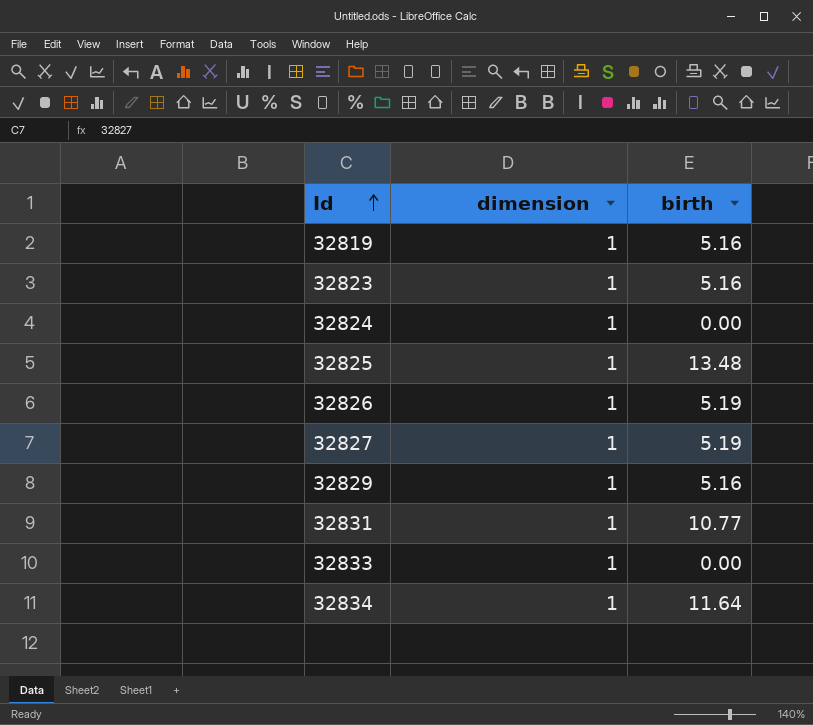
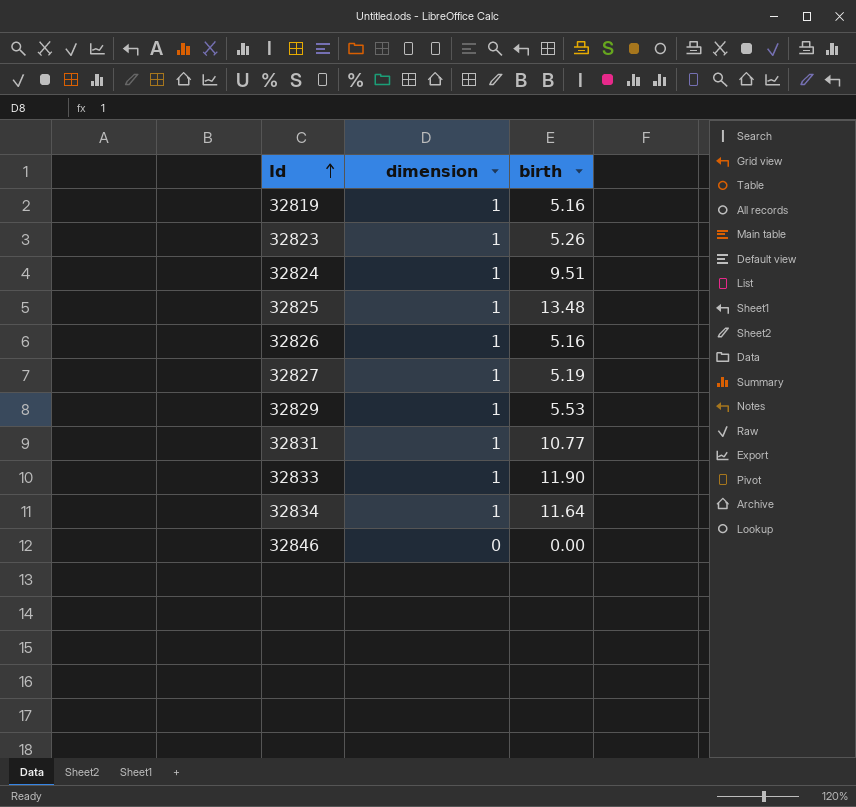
32823 | birth: 5.16 -> 5.26
32824 | birth: 0.00 -> 9.51
32826 | birth: 5.19 -> 5.16
32829 | birth: 5.16 -> 5.53
32833 | birth: 0.00 -> 11.90
row 32846: none -> 0 | 0.00

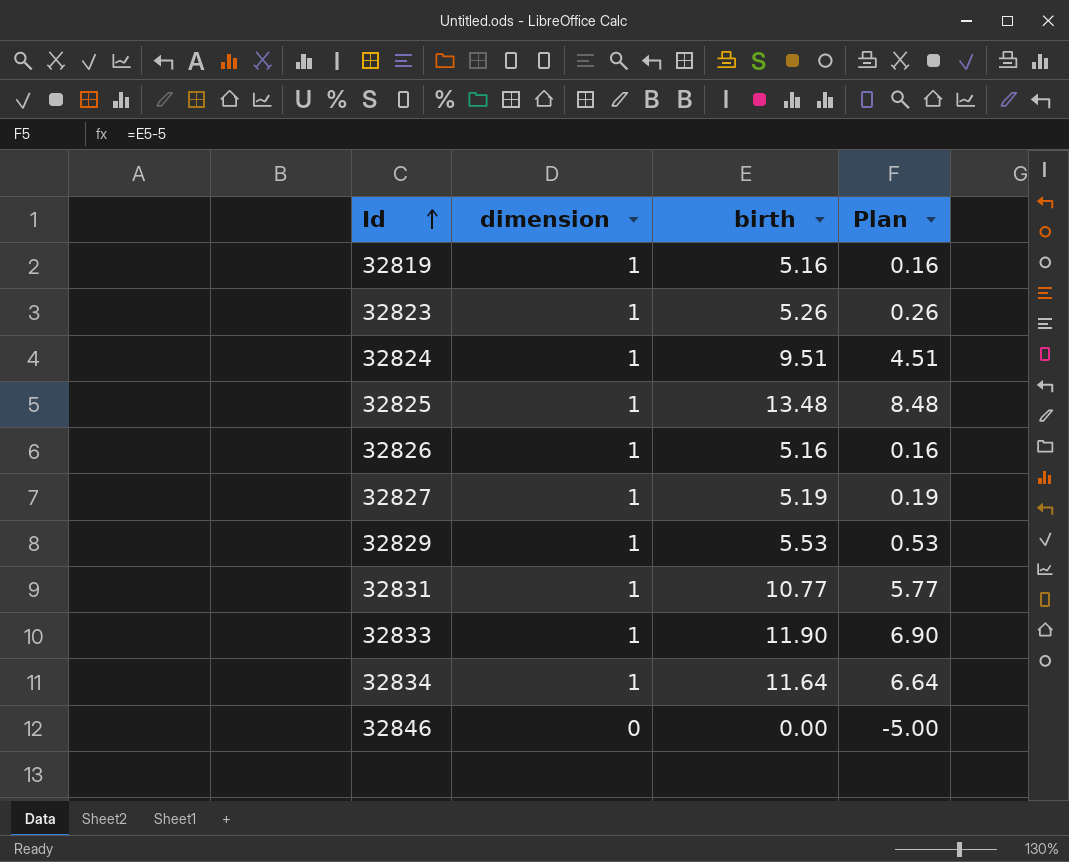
column Plan | formula: none -> [birth] - 5

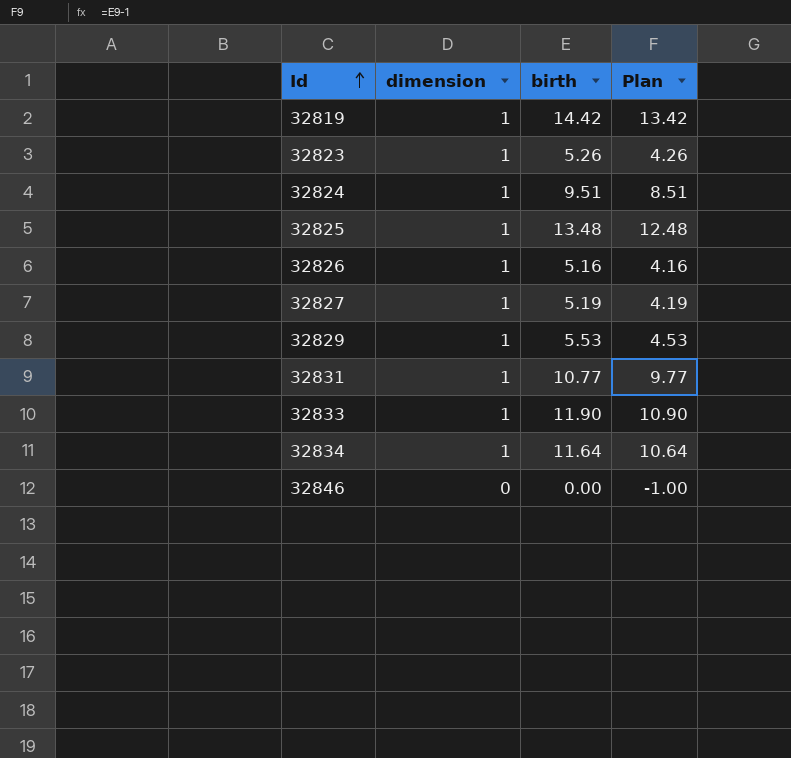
column Plan | formula: [birth] - 5 -> [birth] - 1
32819 | birth: 5.16 -> 14.42

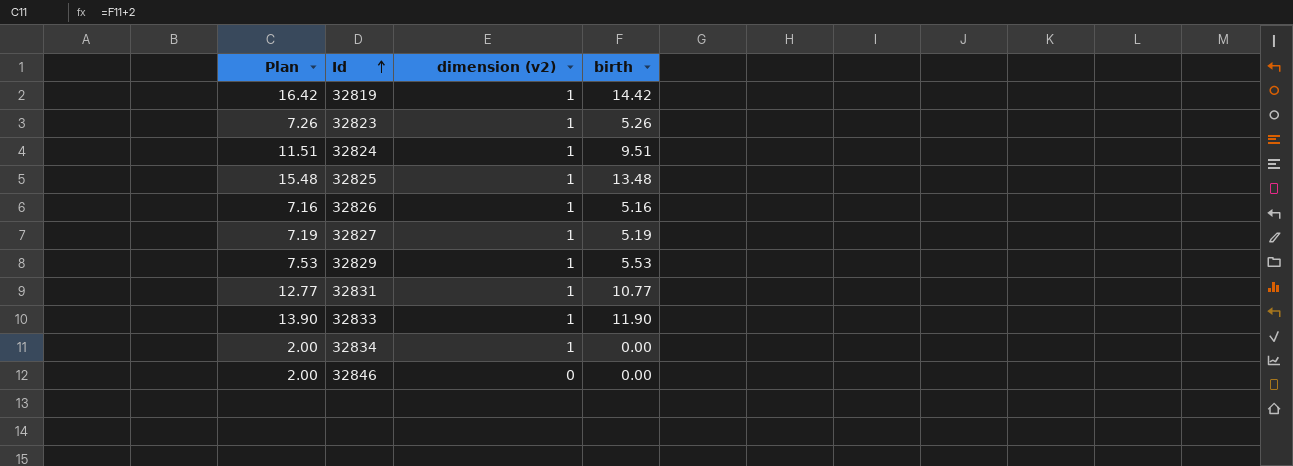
column Plan | formula: [birth] - 1 -> [birth] + 2
column Plan | position: 4 -> 1
column name: dimension -> dimension (v2)
32834 | birth: 11.64 -> 0.00

